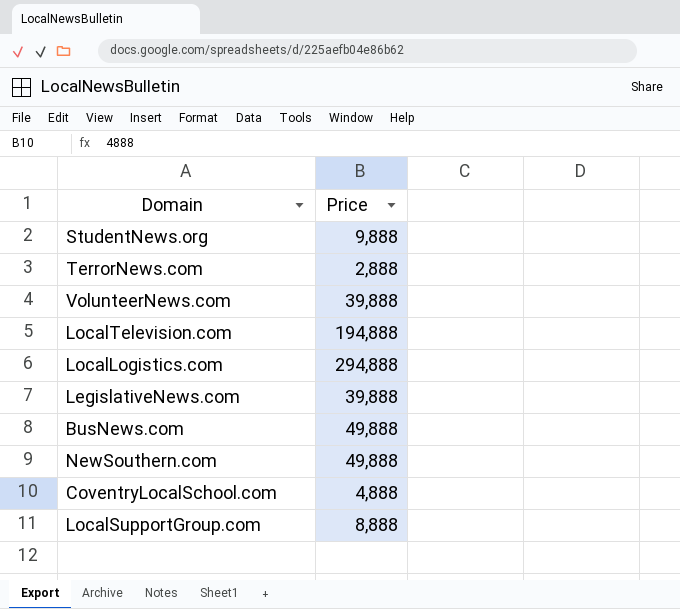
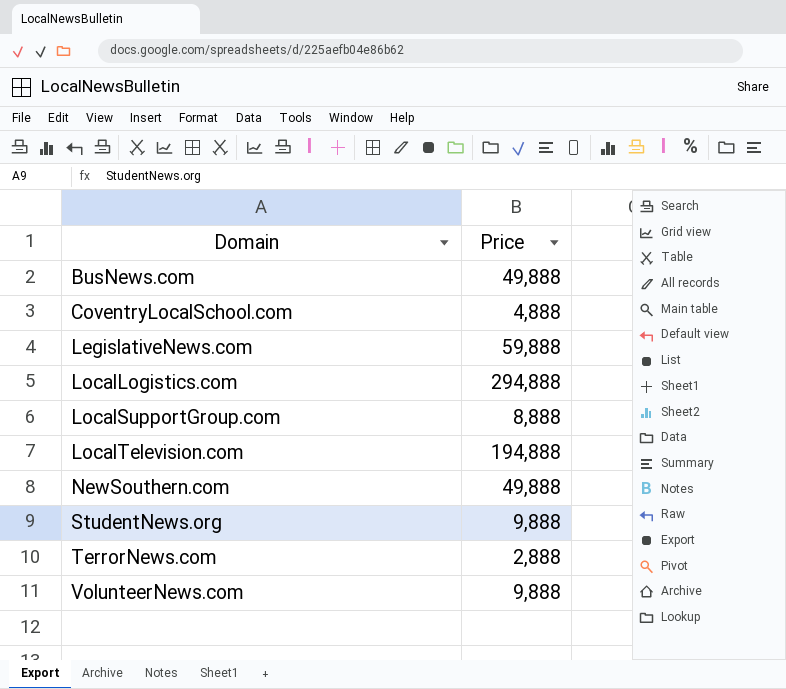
row order: none -> Domain ascending
LegislativeNews.com | Price: 39,888 -> 59,888
VolunteerNews.com | Price: 39,888 -> 9,888

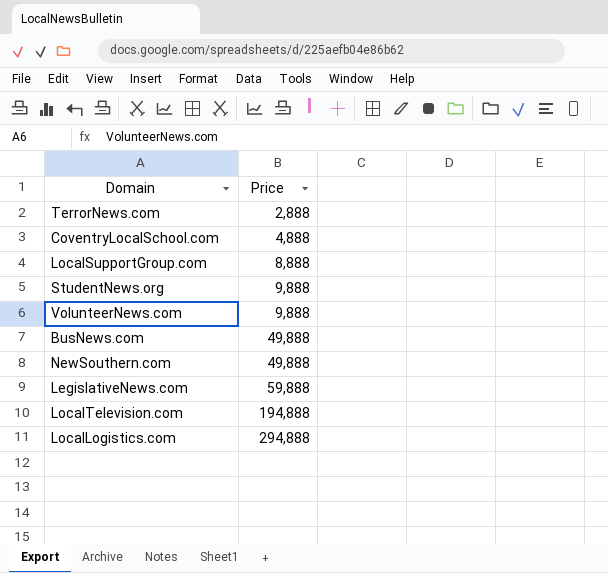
row order: Domain ascending -> Price ascending

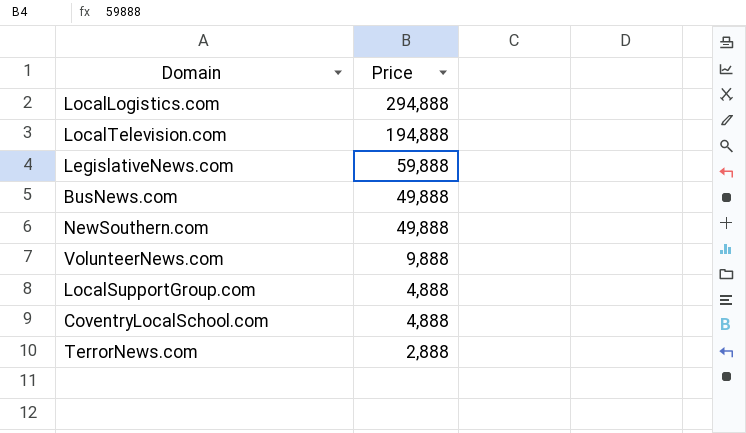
row order: Price ascending -> Price descending
row StudentNews.org: 9,888 -> none
LocalSupportGroup.com | Price: 8,888 -> 4,888

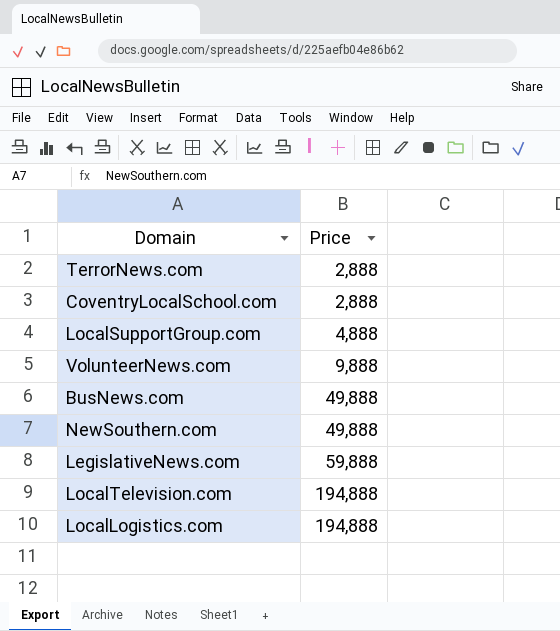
row order: Price descending -> Price ascending
CoventryLocalSchool.com | Price: 4,888 -> 2,888
LocalLogistics.com | Price: 294,888 -> 194,888

